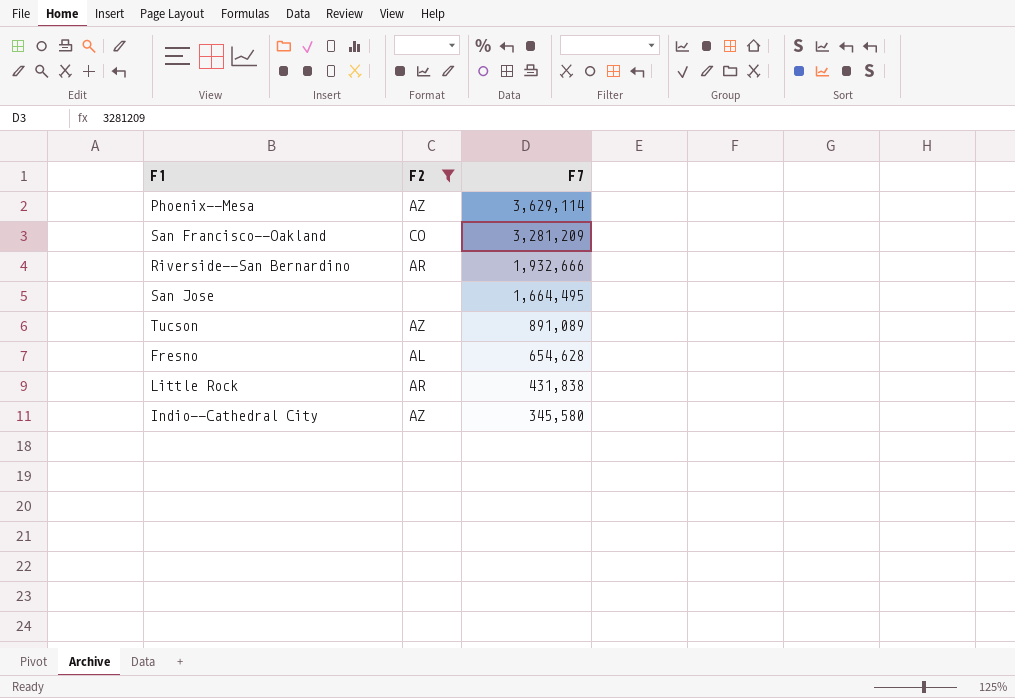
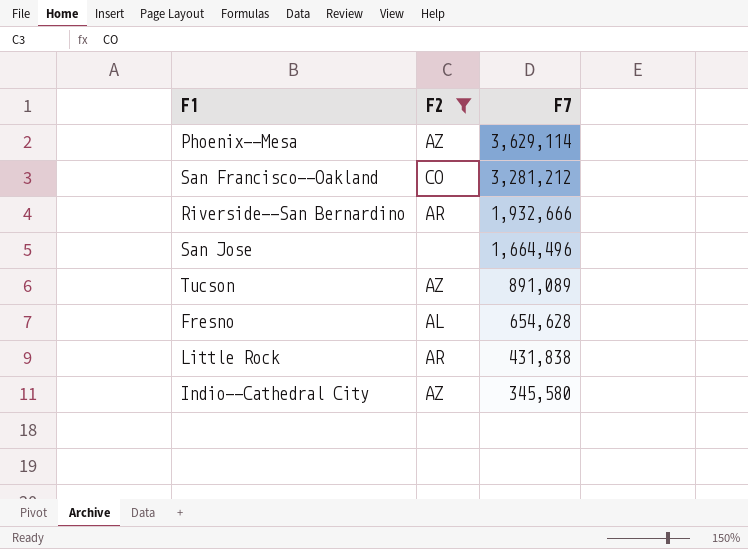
San Francisco--Oakland | F7: 3,281,209 -> 3,281,212
San Jose | F7: 1,664,495 -> 1,664,496

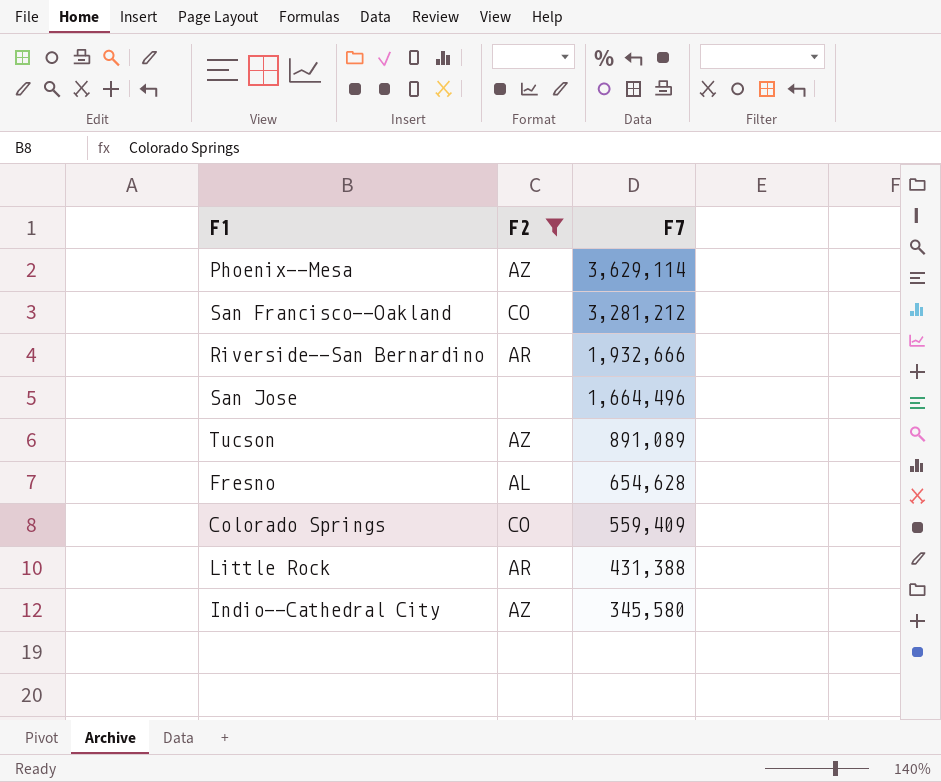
row Colorado Springs: none -> CO | 559,409
Little Rock | F7: 431,838 -> 431,388

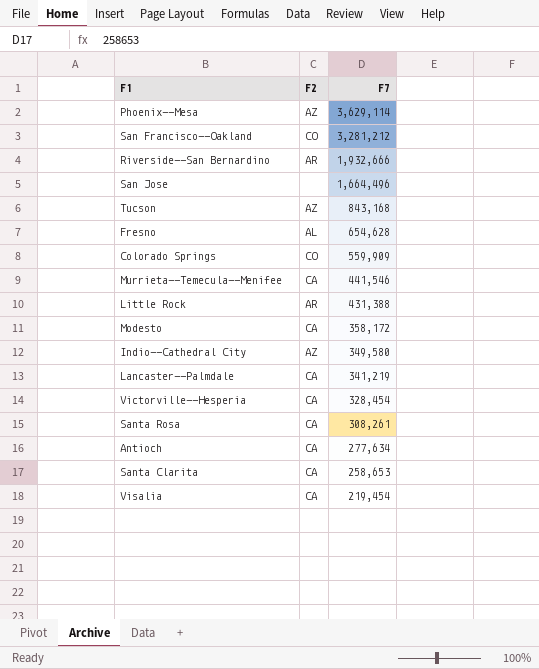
filter: F2 != CA -> none
Tucson | F7: 891,089 -> 843,168
Colorado Springs | F7: 559,409 -> 559,909
Indio--Cathedral City | F7: 345,580 -> 349,580

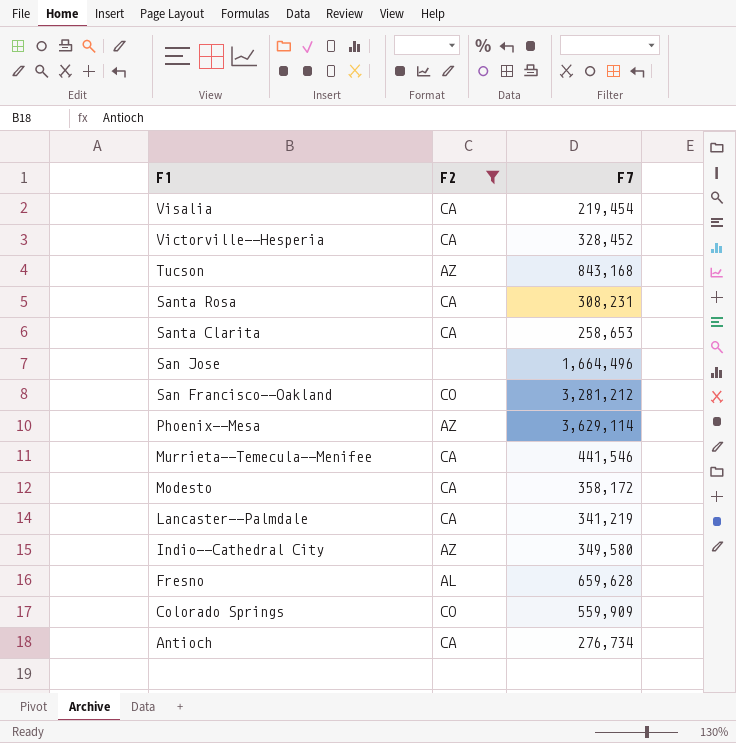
filter: none -> F2 != AR
row order: F7 descending -> F1 descending
Victorville--Hesperia | F7: 328,454 -> 328,452
Santa Rosa | F7: 308,261 -> 308,231
Fresno | F7: 654,628 -> 659,628
Antioch | F7: 277,634 -> 276,734

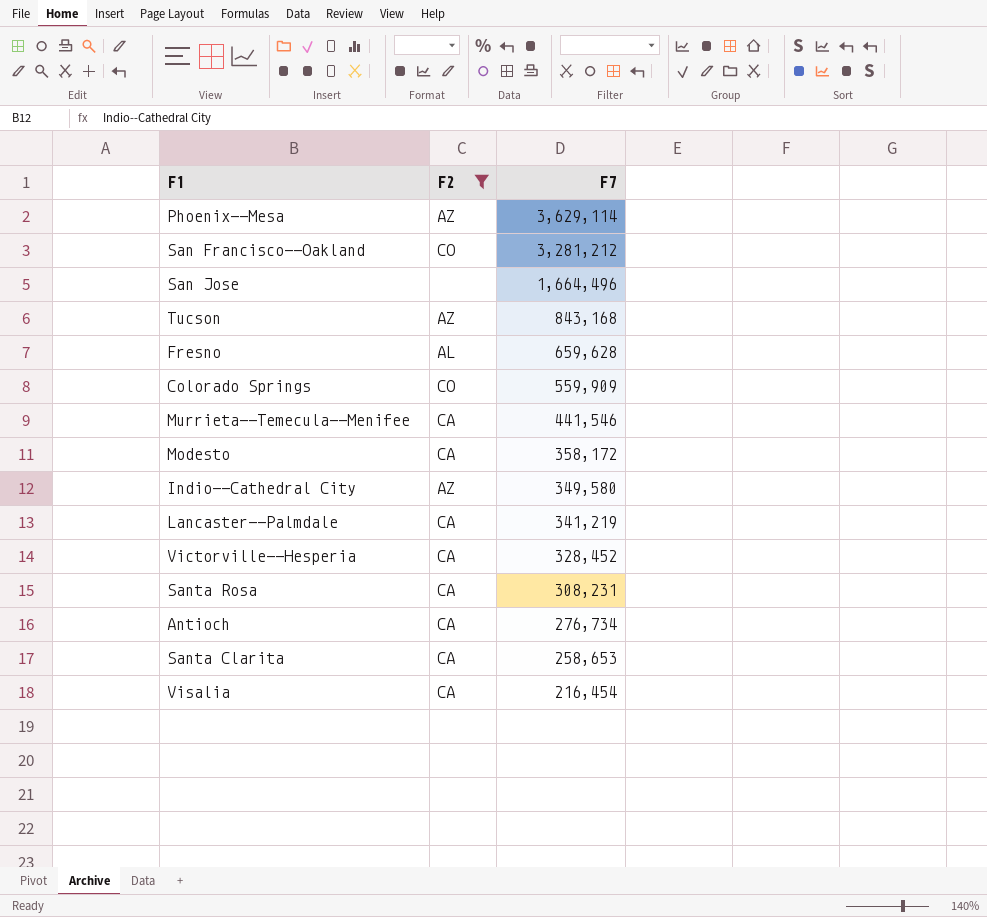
row order: F1 descending -> F7 descending
Visalia | F7: 219,454 -> 216,454

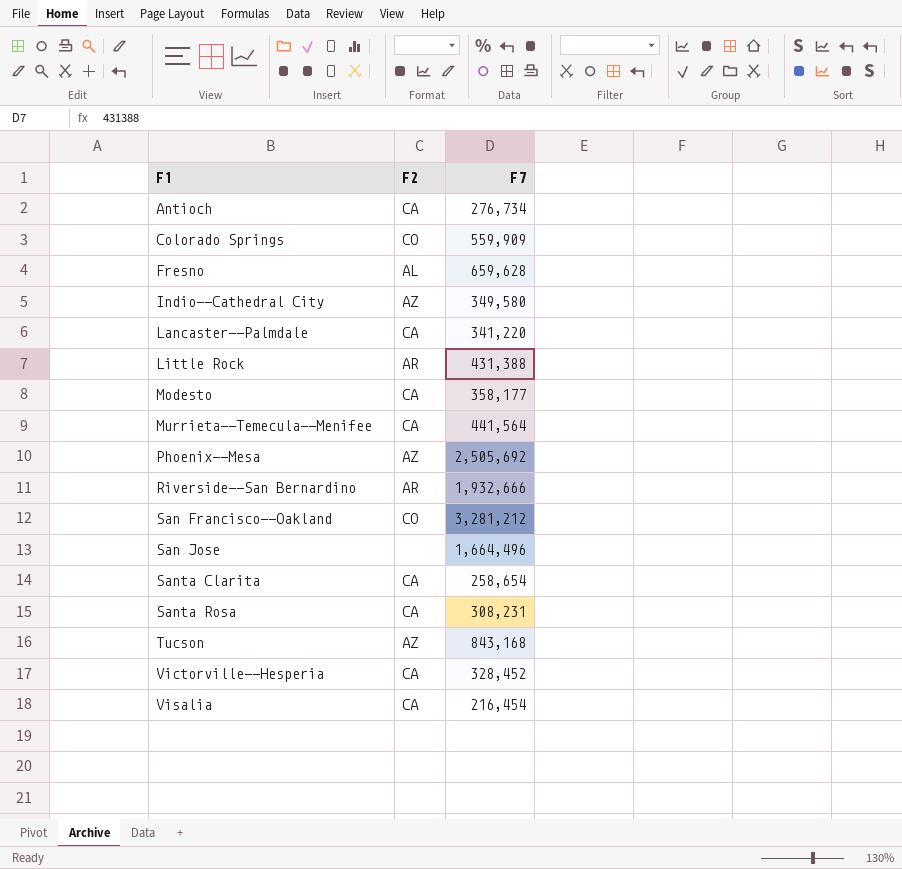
filter: F2 != AR -> none
row order: F7 descending -> F1 ascending
Lancaster--Palmdale | F7: 341,219 -> 341,220
Modesto | F7: 358,172 -> 358,177
Murrieta--Temecula--Menifee | F7: 441,546 -> 441,564
Phoenix--Mesa | F7: 3,629,114 -> 2,505,692
Santa Clarita | F7: 258,653 -> 258,654

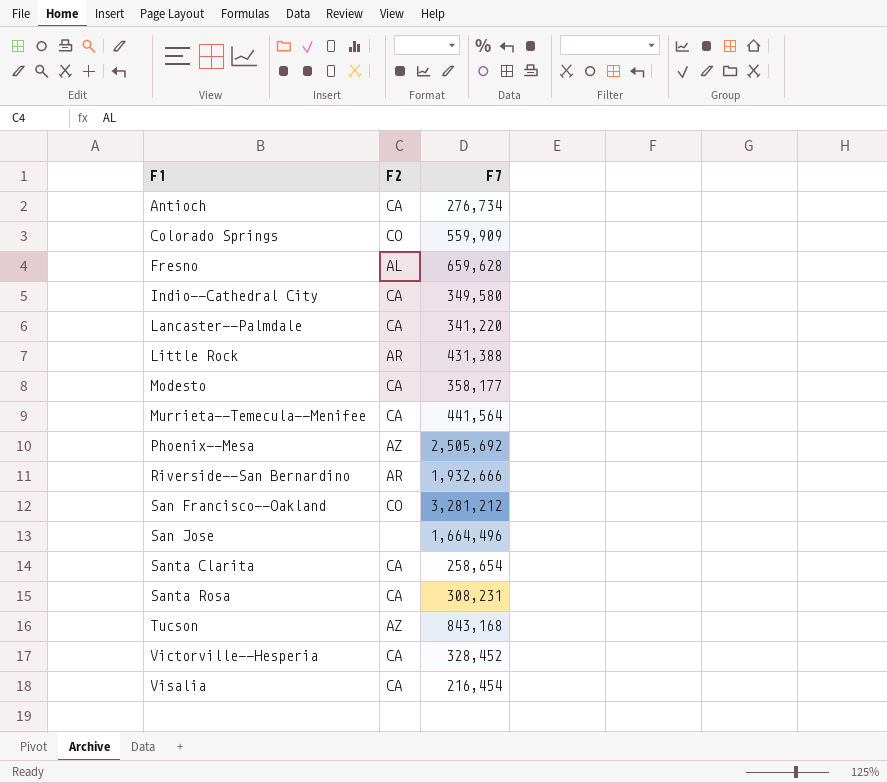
Indio--Cathedral City | F2: AZ -> CA

